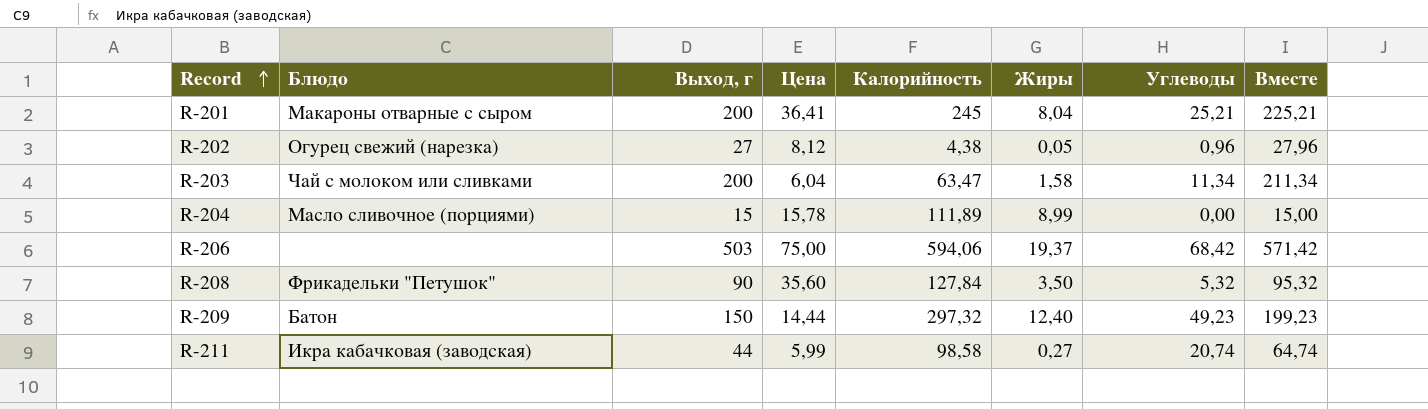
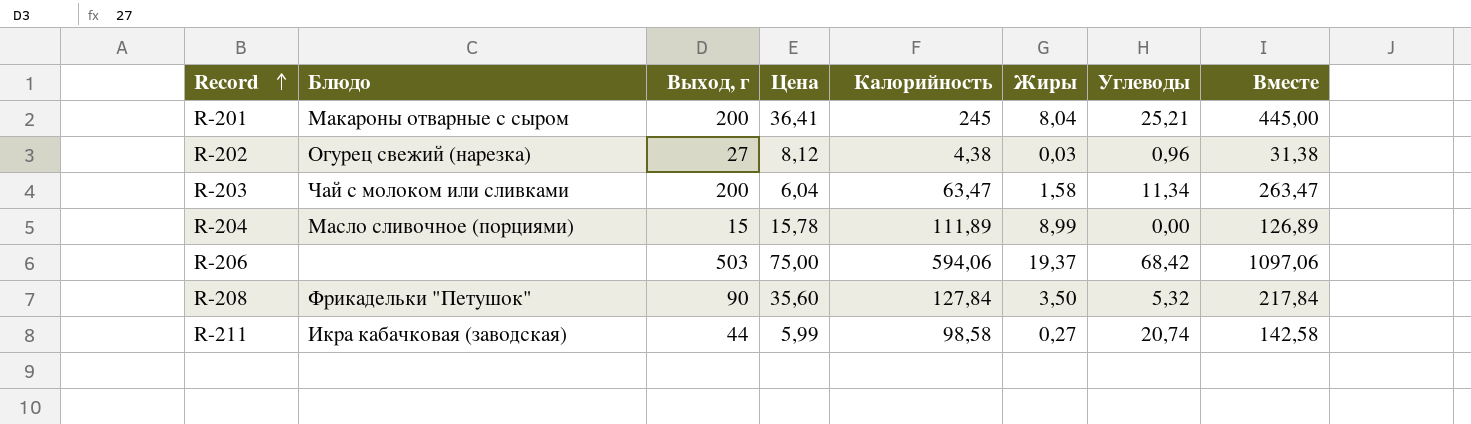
column Вместе | formula: [Выход, г] + [Углеводы] -> [Выход, г] + [Калорийность]
row R-209: Батон | 150 | 14,44 | 297,32 | 12,40 | 49,23 | 199,23 -> none
R-202 | Жиры: 0,05 -> 0,03

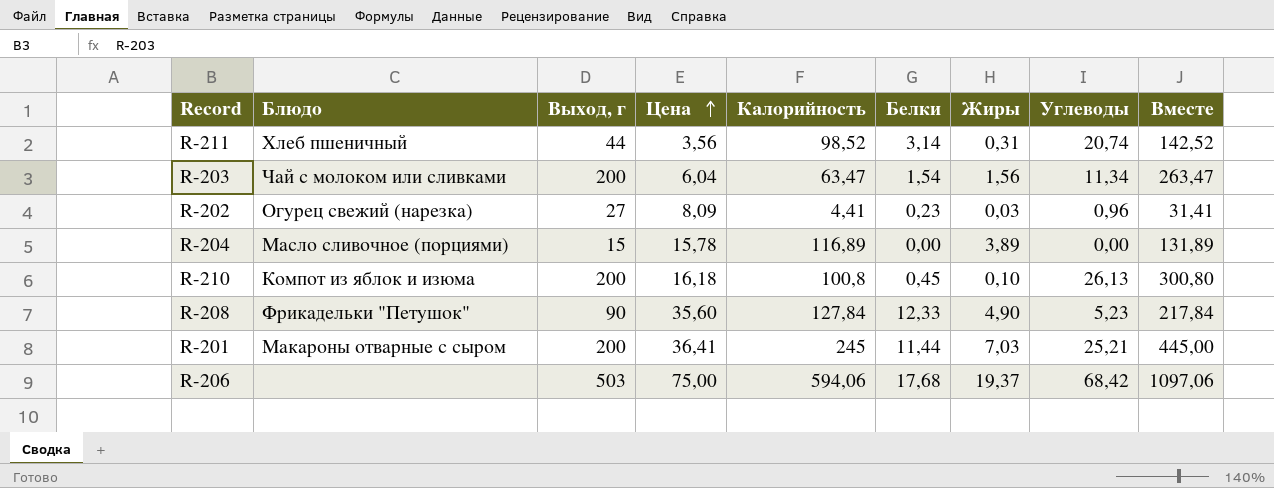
row order: Record ascending -> Цена ascending
column Белки | position: none -> 6
R-211 | Блюдо: Икра кабачковая (заводская) -> Хлеб пшеничный
R-211 | Цена: 5,99 -> 3,56
R-211 | Калорийность: 98,58 -> 98,52
R-211 | Жиры: 0,27 -> 0,31
R-211 | Вместе: 142,58 -> 142,52
R-203 | Жиры: 1,58 -> 1,56
R-202 | Цена: 8,12 -> 8,09
R-202 | Калорийность: 4,38 -> 4,41
R-202 | Вместе: 31,38 -> 31,41
R-204 | Калорийность: 111,89 -> 116,89
R-204 | Жиры: 8,99 -> 3,89
R-204 | Вместе: 126,89 -> 131,89
row R-210: none -> Компот из яблок и изюма | 200 | 16,18 | 100,8 | 0,45 | 0,10 | 26,13 | 300,80
R-208 | Жиры: 3,50 -> 4,90
R-208 | Углеводы: 5,32 -> 5,23
R-201 | Жиры: 8,04 -> 7,03

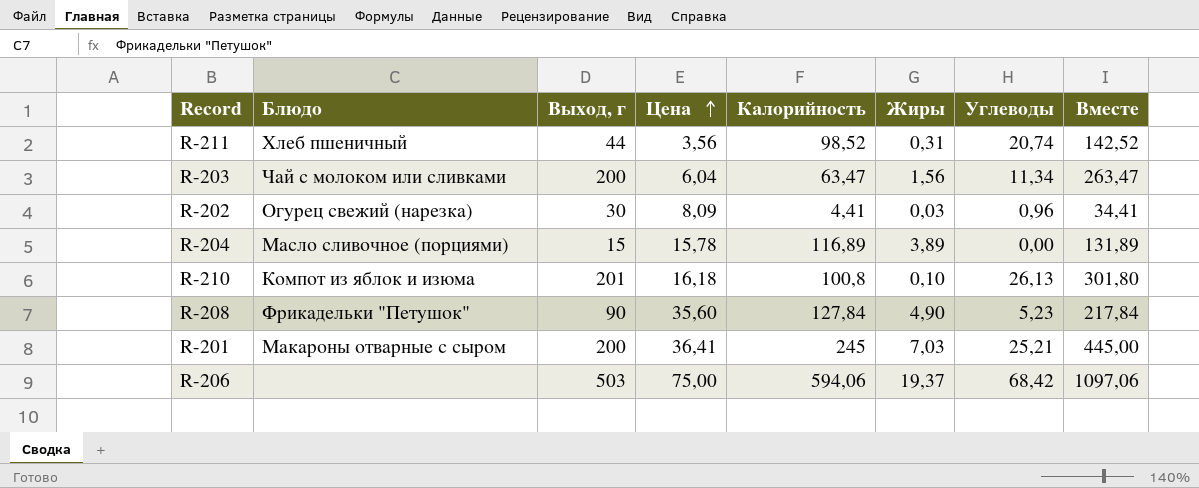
column Белки | position: 6 -> none
R-202 | Выход, г: 27 -> 30
R-202 | Вместе: 31,41 -> 34,41
R-210 | Выход, г: 200 -> 201
R-210 | Вместе: 300,80 -> 301,80

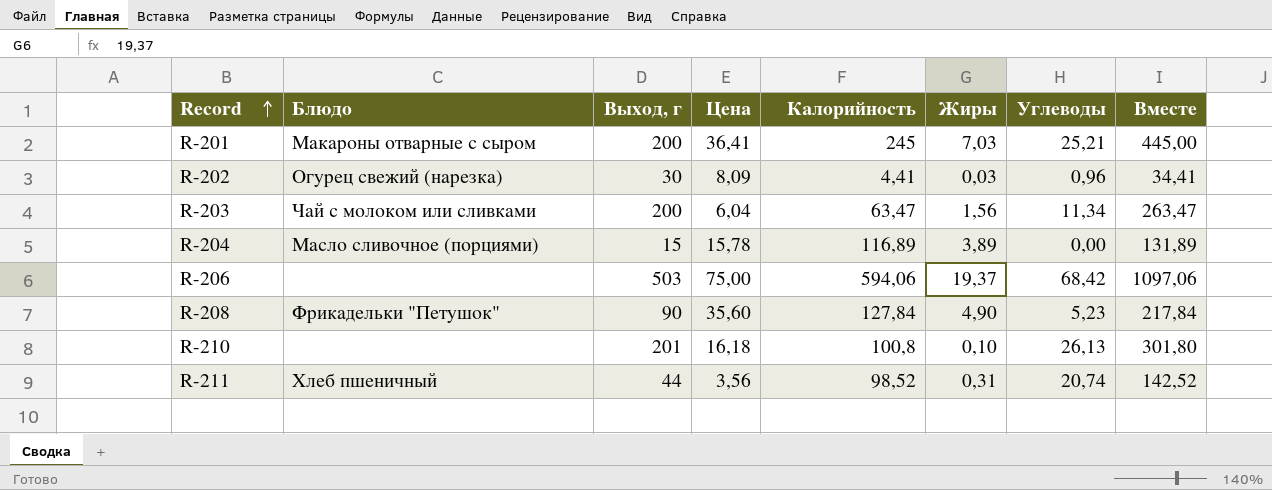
row order: Цена ascending -> Record ascending
R-210 | Блюдо: Компот из яблок и изюма -> none

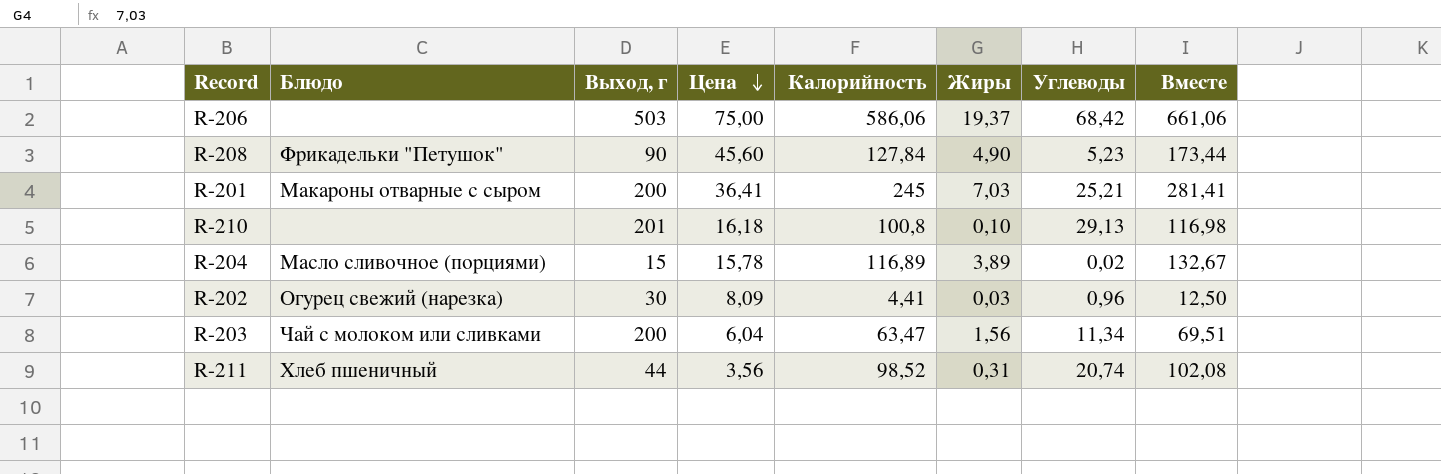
row order: Record ascending -> Цена descending
column Вместе | formula: [Выход, г] + [Калорийность] -> [Цена] + [Калорийность]
R-206 | Калорийность: 594,06 -> 586,06
R-208 | Цена: 35,60 -> 45,60
R-210 | Углеводы: 26,13 -> 29,13
R-204 | Углеводы: 0,00 -> 0,02

